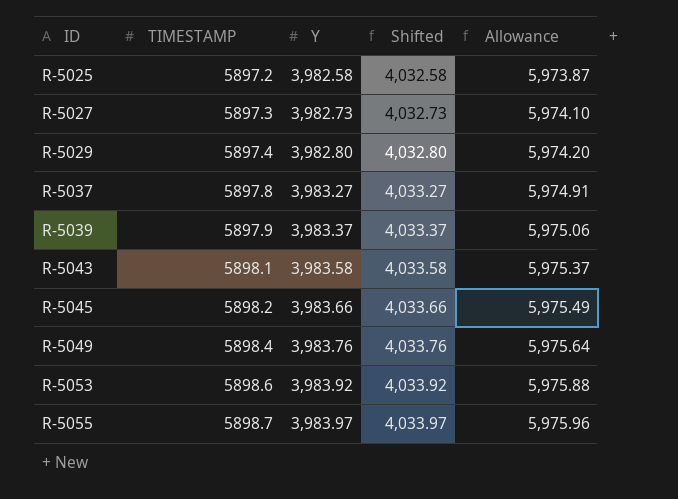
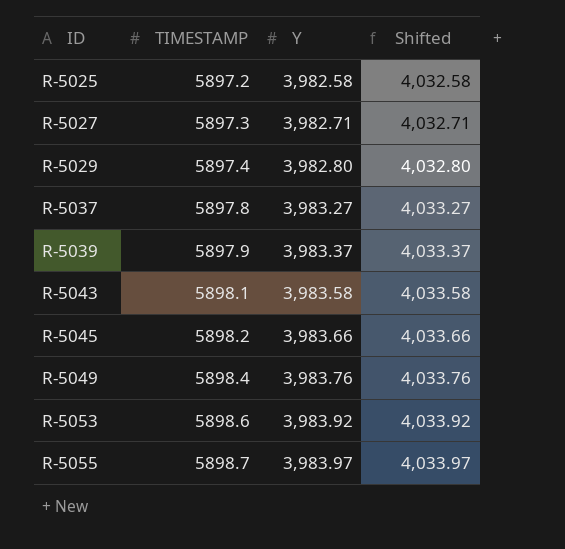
column Allowance | formula: [Y] * 1.5 -> none
R-5027 | Y: 3,982.73 -> 3,982.71
R-5027 | Shifted: 4,032.73 -> 4,032.71

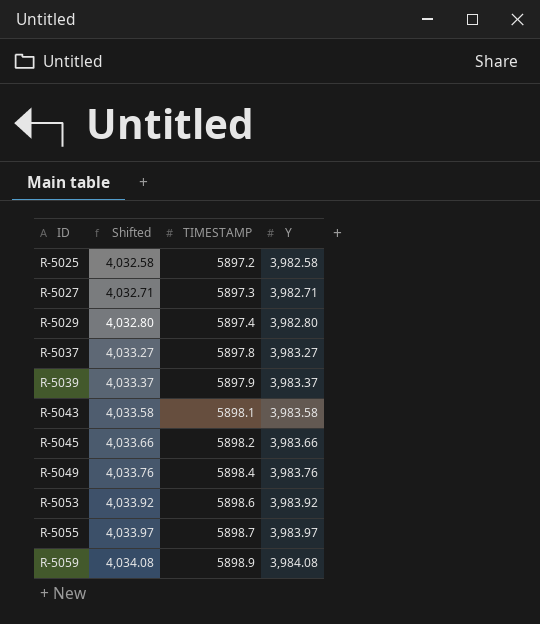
column Shifted | position: 4 -> 2
row R-5059: none -> 4,034.08 | 5898.9 | 3,984.08

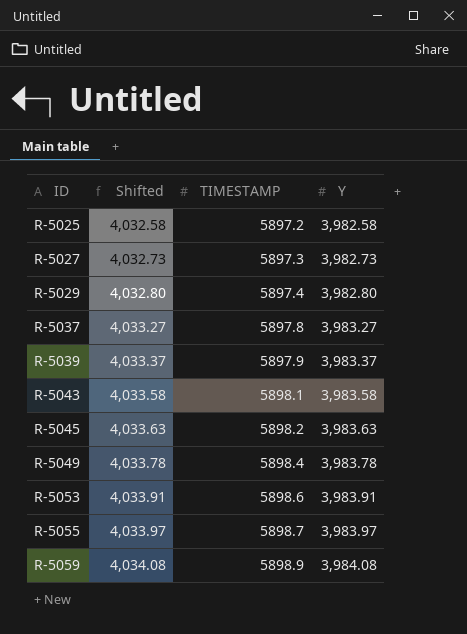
R-5027 | Shifted: 4,032.71 -> 4,032.73
R-5027 | Y: 3,982.71 -> 3,982.73
R-5045 | Shifted: 4,033.66 -> 4,033.63
R-5045 | Y: 3,983.66 -> 3,983.63
R-5049 | Shifted: 4,033.76 -> 4,033.78
R-5049 | Y: 3,983.76 -> 3,983.78
R-5053 | Shifted: 4,033.92 -> 4,033.91
R-5053 | Y: 3,983.92 -> 3,983.91

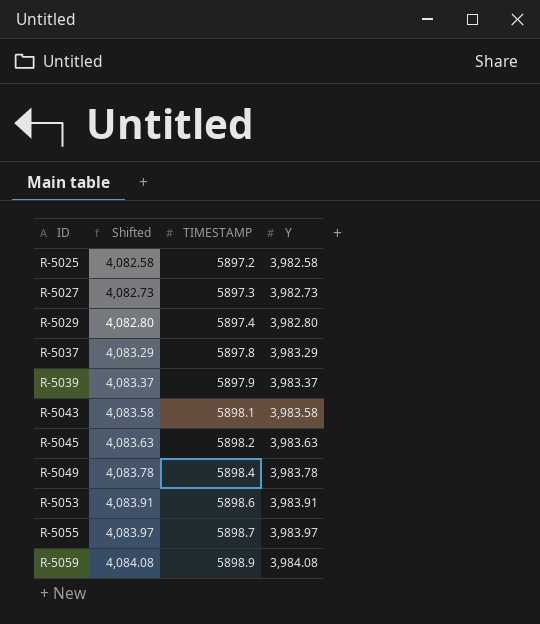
column Shifted | formula: [Y] + 50 -> [Y] + 100
R-5037 | Y: 3,983.27 -> 3,983.29

